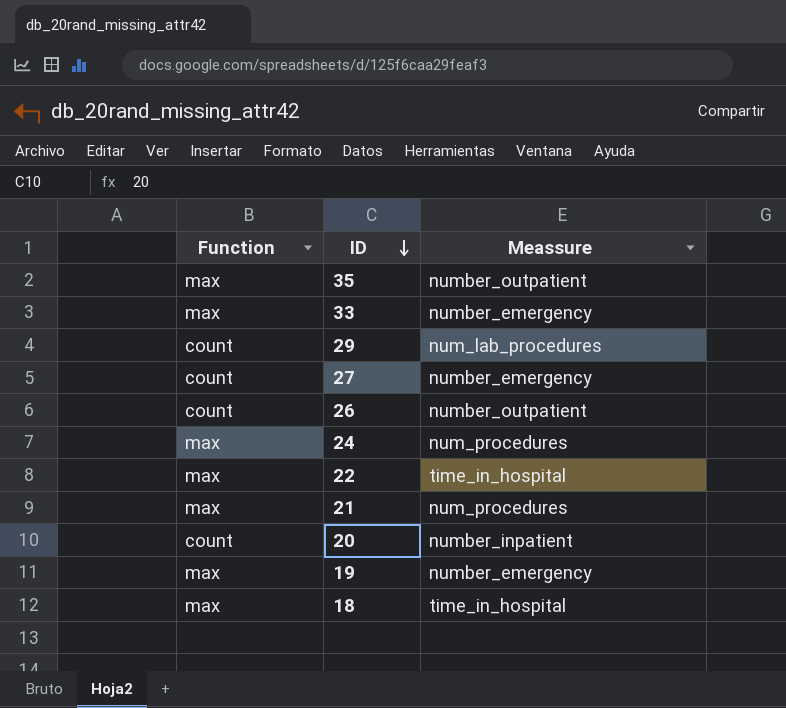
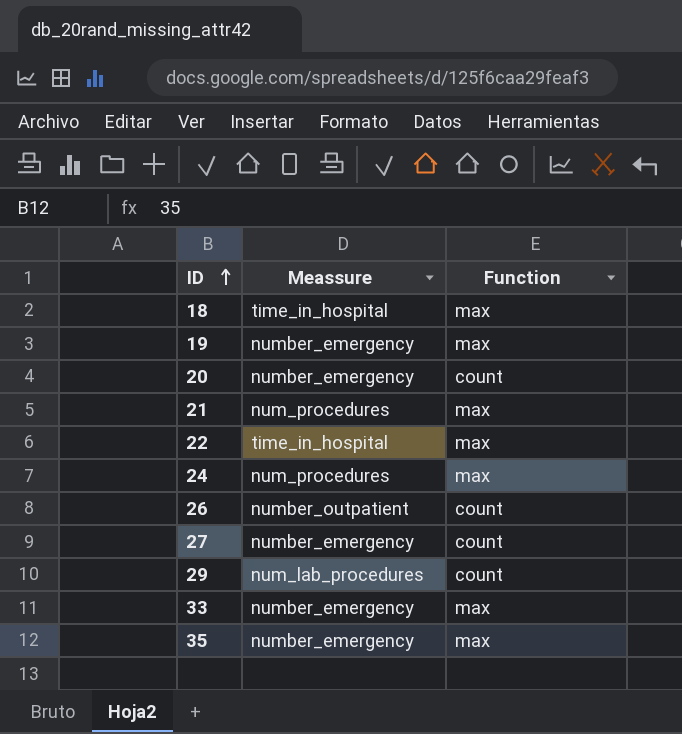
row order: ID descending -> ID ascending
column Function | position: 1 -> 3
20 | Meassure: number_inpatient -> number_emergency
35 | Meassure: number_outpatient -> number_emergency

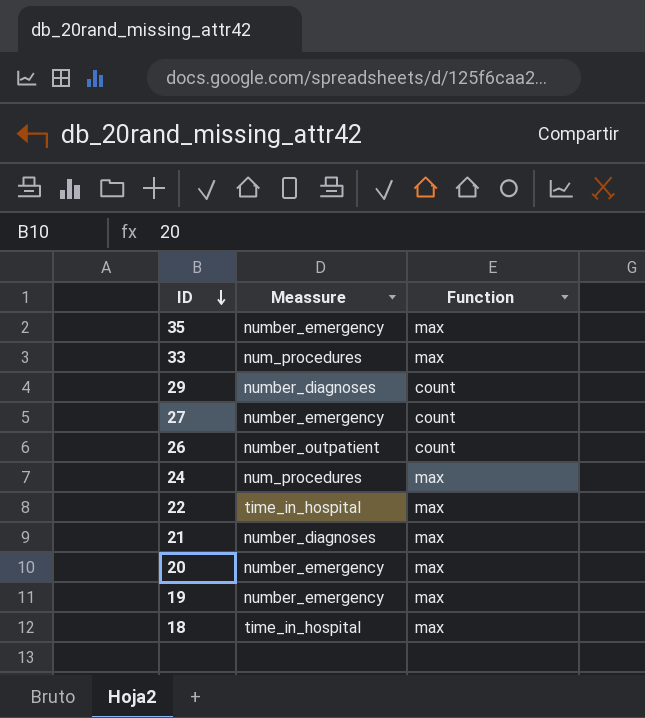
row order: ID ascending -> ID descending
33 | Meassure: number_emergency -> num_procedures
29 | Meassure: num_lab_procedures -> number_diagnoses
21 | Meassure: num_procedures -> number_diagnoses
20 | Function: count -> max

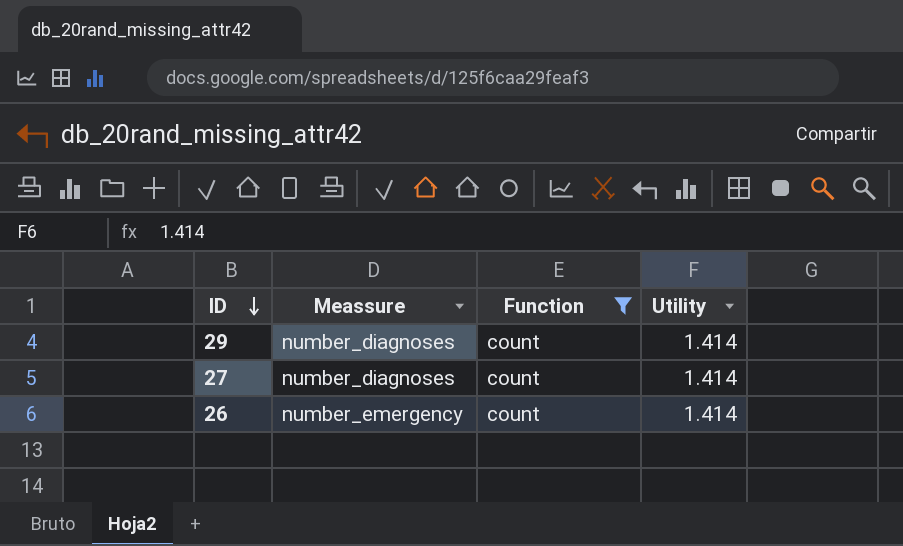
filter: none -> Function = count
column Utility | position: none -> 4
27 | Meassure: number_emergency -> number_diagnoses
26 | Meassure: number_outpatient -> number_emergency

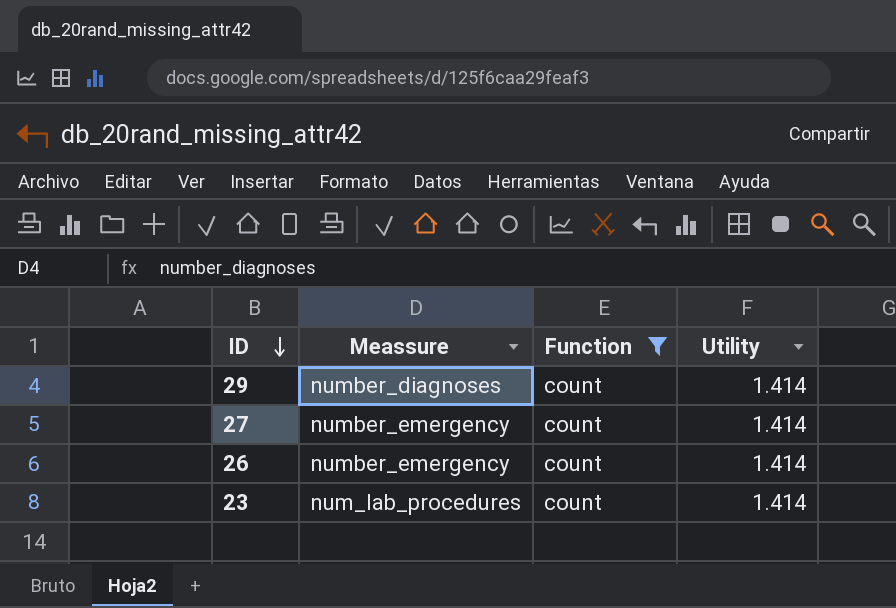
27 | Meassure: number_diagnoses -> number_emergency
row 23: none -> num_lab_procedures | count | 1.414

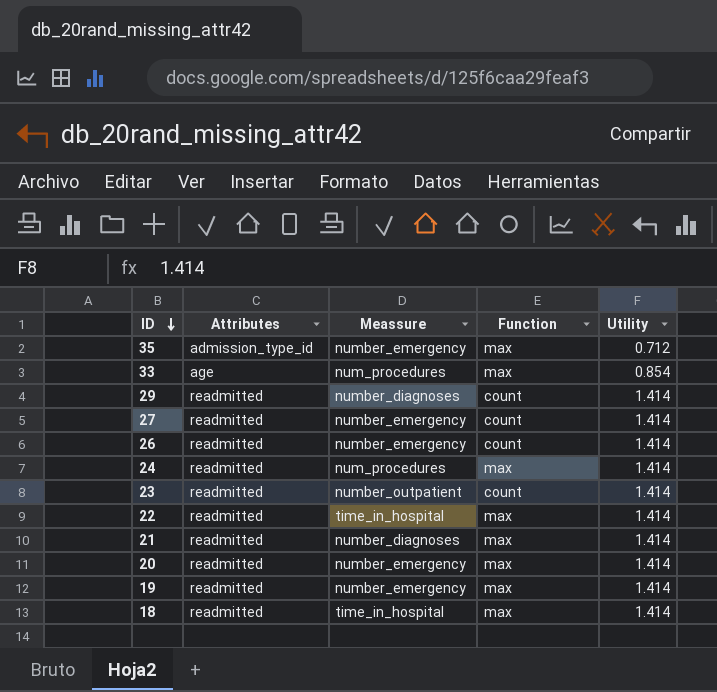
filter: Function = count -> none
column Attributes | position: none -> 2
23 | Meassure: num_lab_procedures -> number_outpatient

